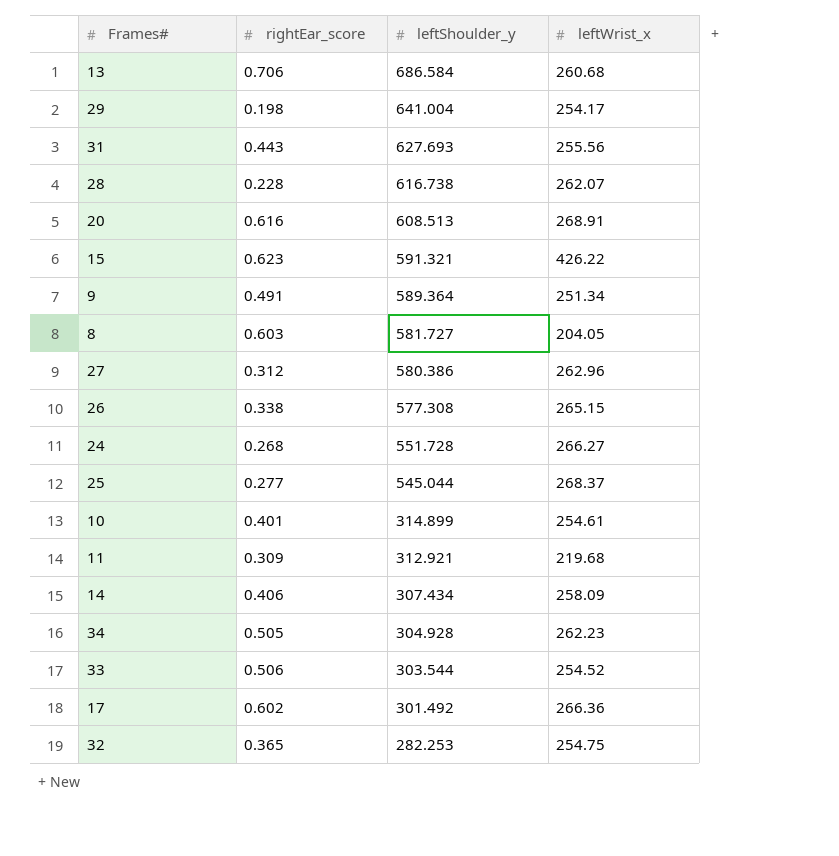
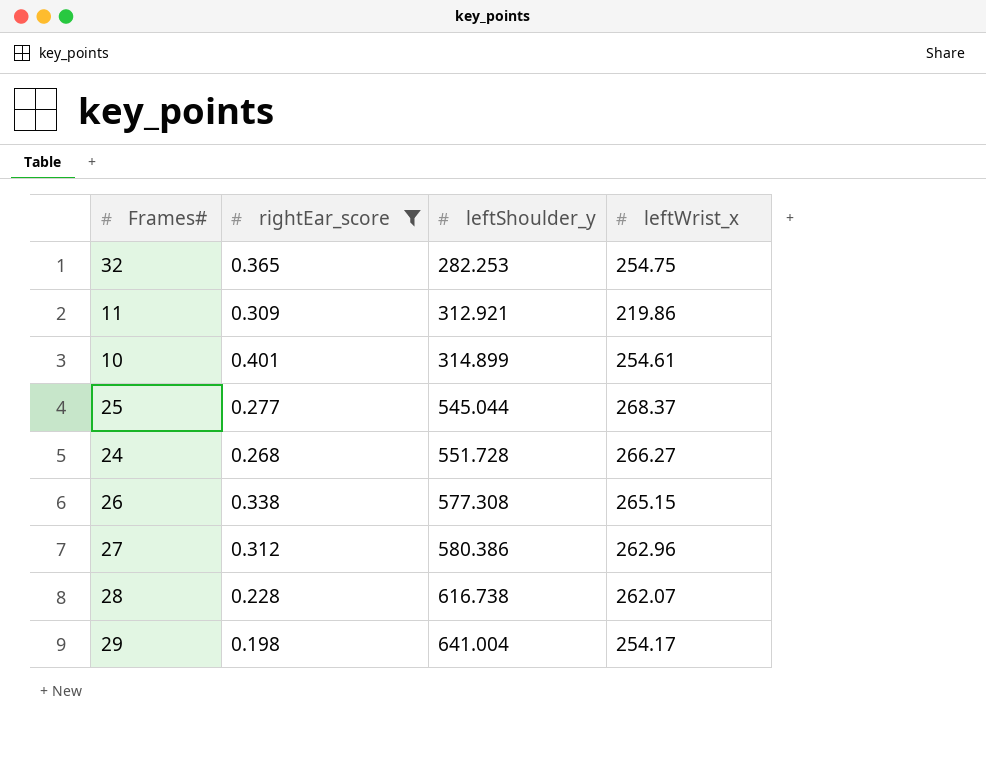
filter: none -> rightEar_score <= 0.401
row order: leftShoulder_y descending -> leftShoulder_y ascending
11 | leftWrist_x: 219.68 -> 219.86

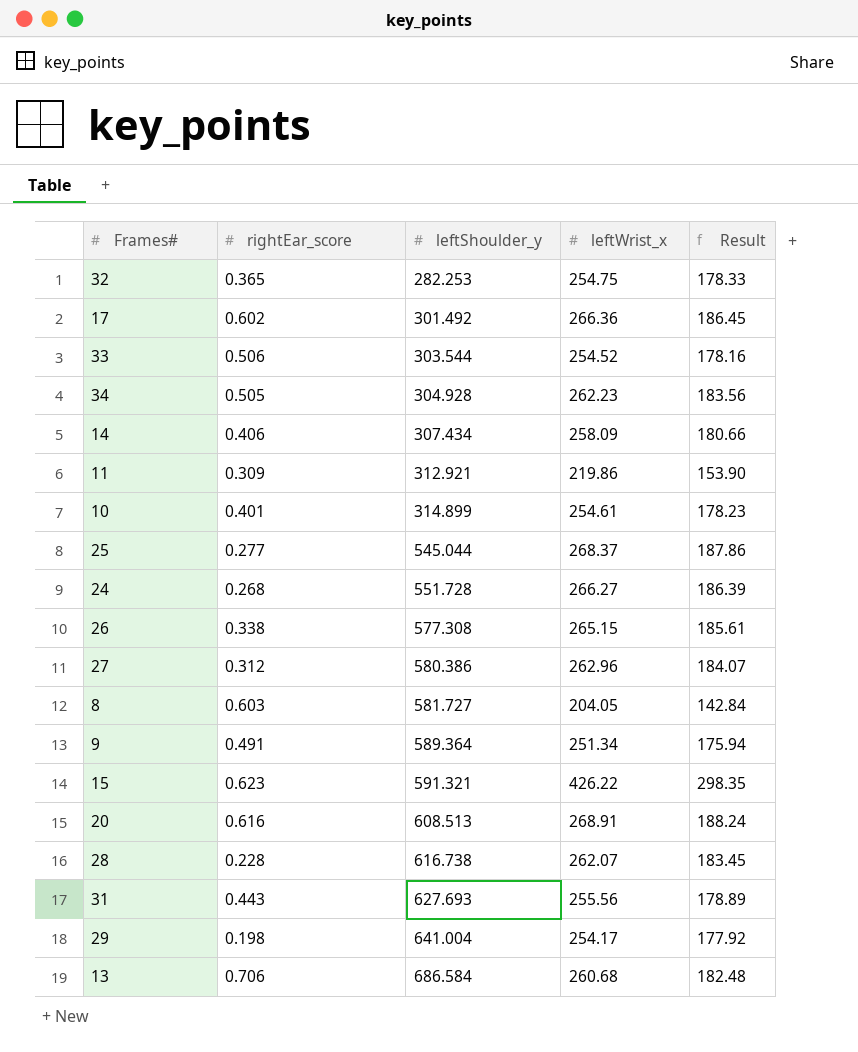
filter: rightEar_score <= 0.401 -> none
column Result | formula: none -> [leftWrist_x] * 0.7

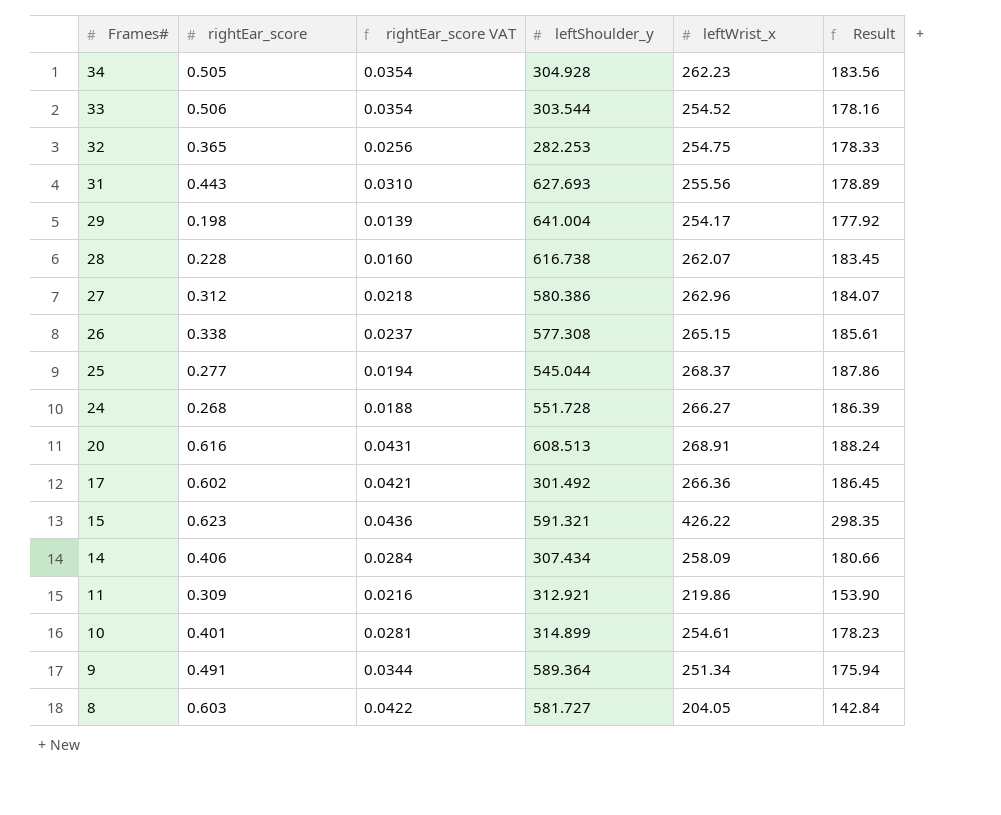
row order: leftShoulder_y ascending -> Frames# descending
column rightEar_score VAT | formula: none -> [rightEar_score] * 0.07
row 13: 0.706 | 686.584 | 260.68 | 182.48 -> none

